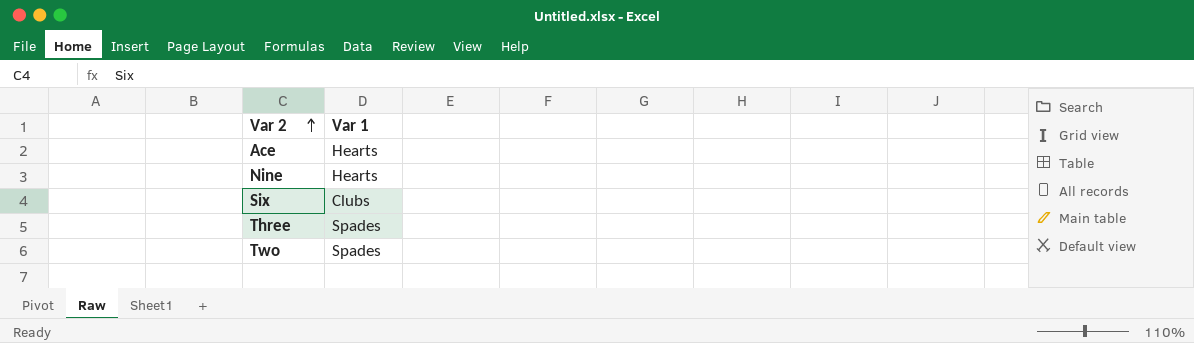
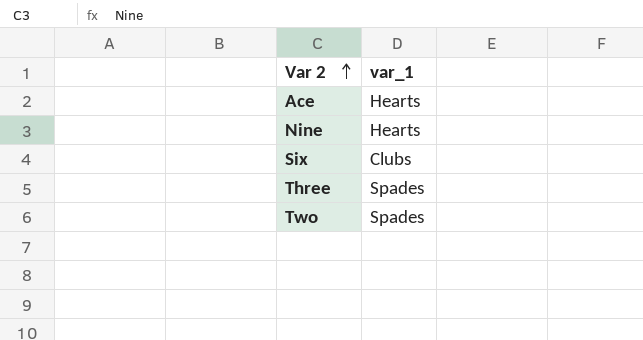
column name: Var 1 -> var_1

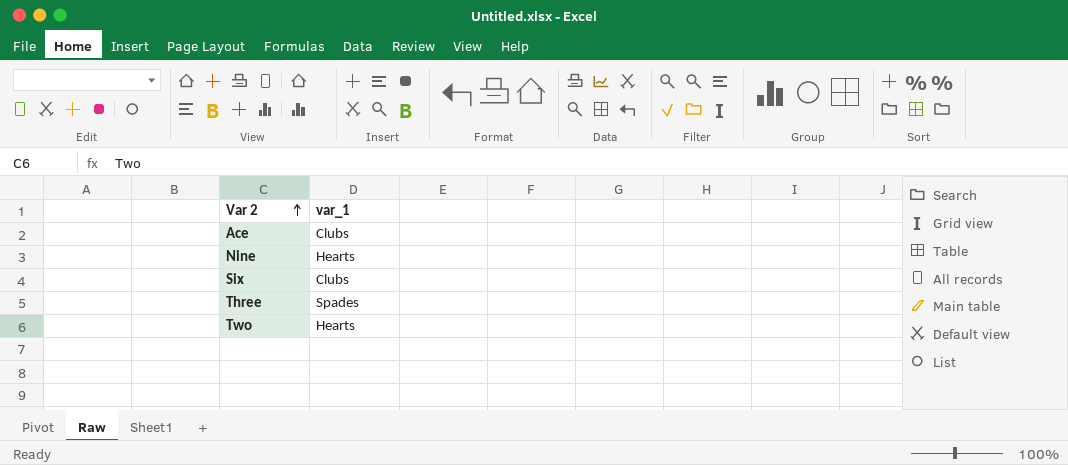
Ace | var_1: Hearts -> Clubs
Two | var_1: Spades -> Hearts

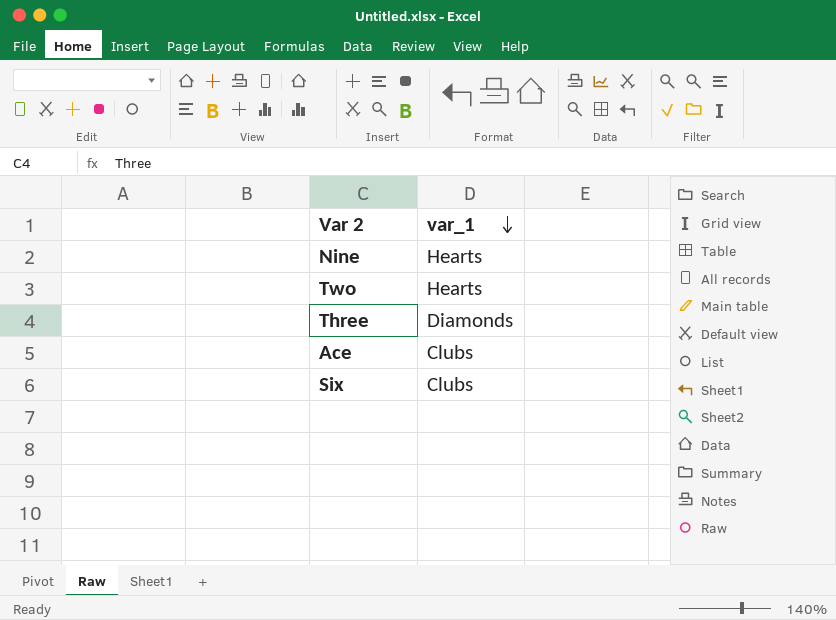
row order: Var 2 ascending -> var_1 descending
Three | var_1: Spades -> Diamonds

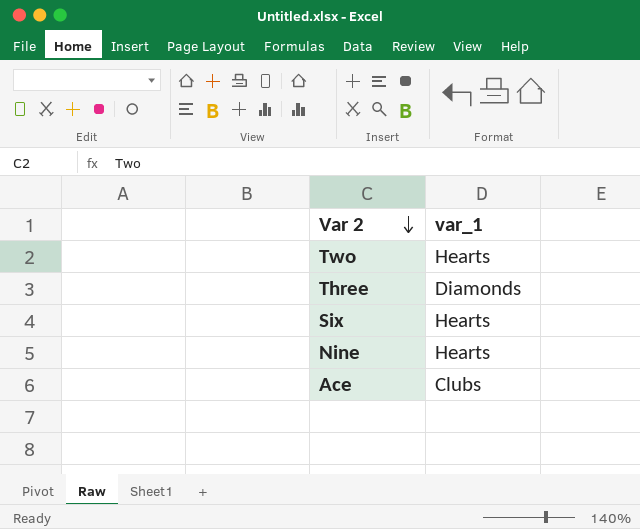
row order: var_1 descending -> Var 2 descending
Six | var_1: Clubs -> Hearts

